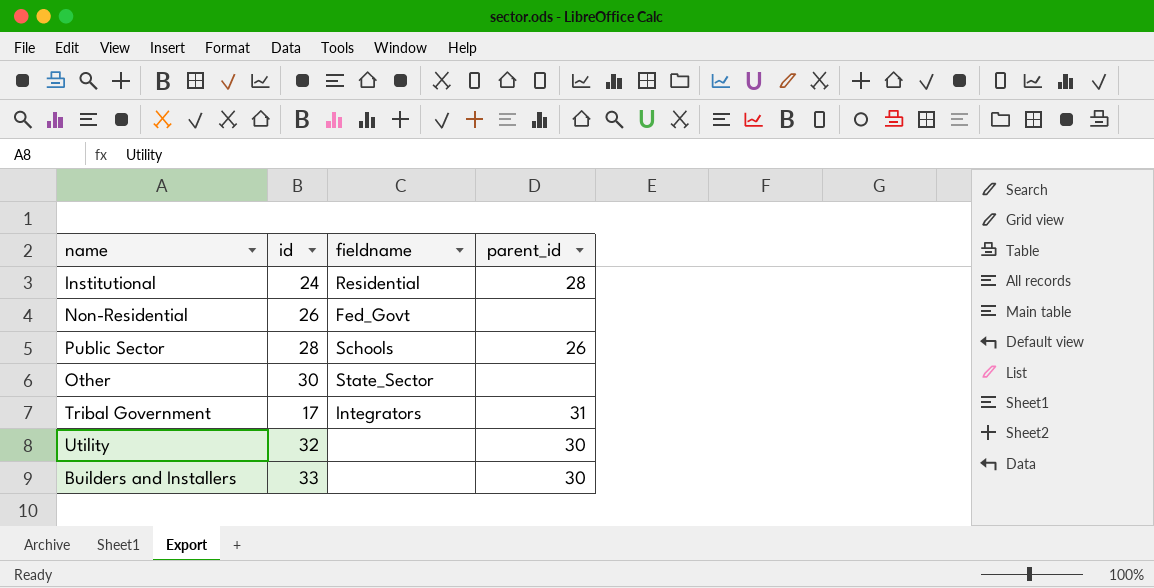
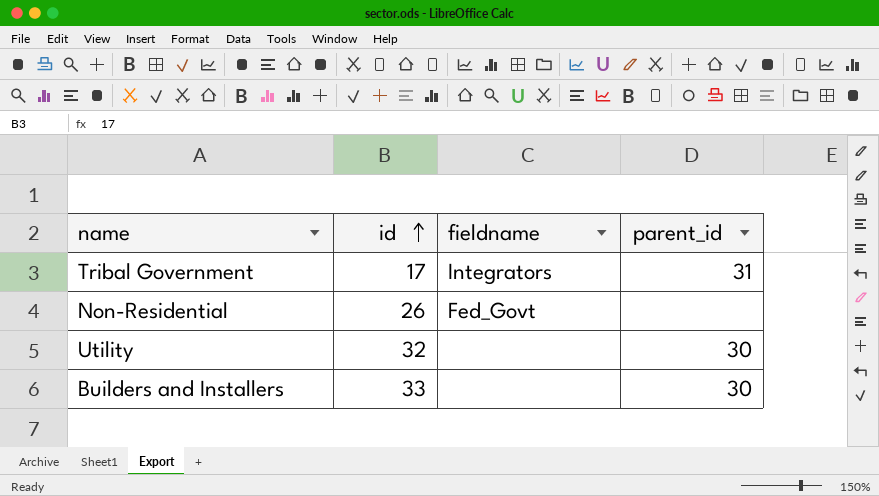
row order: none -> id ascending
row Institutional: 24 | Residential | 28 -> none
row Public Sector: 28 | Schools | 26 -> none
row Other: 30 | State_Sector | none -> none

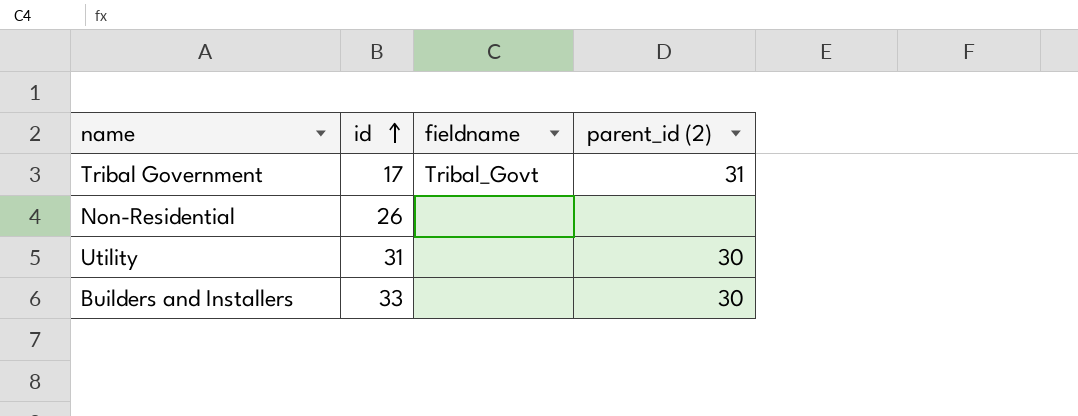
column name: parent_id -> parent_id (2)
Tribal Government | fieldname: Integrators -> Tribal_Govt
Non-Residential | fieldname: Fed_Govt -> none
Utility | id: 32 -> 31

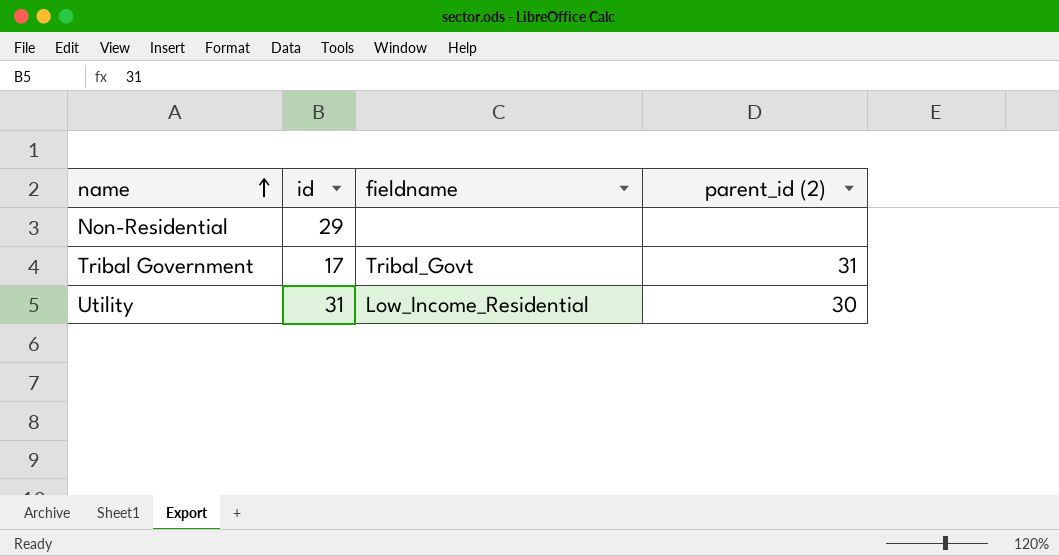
row order: id ascending -> name ascending
row Builders and Installers: 33 | none | 30 -> none
Non-Residential | id: 26 -> 29
Utility | fieldname: none -> Low_Income_Residential

